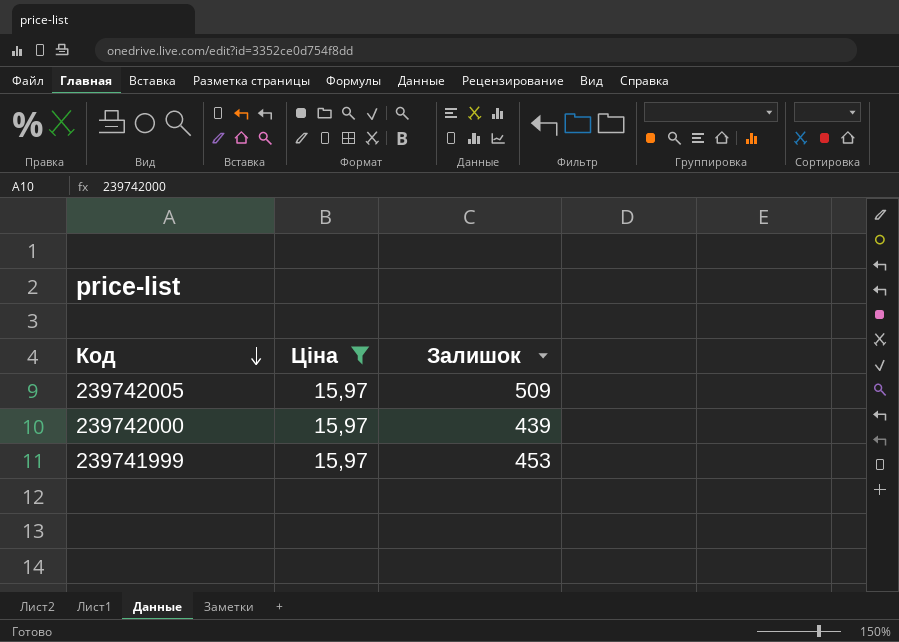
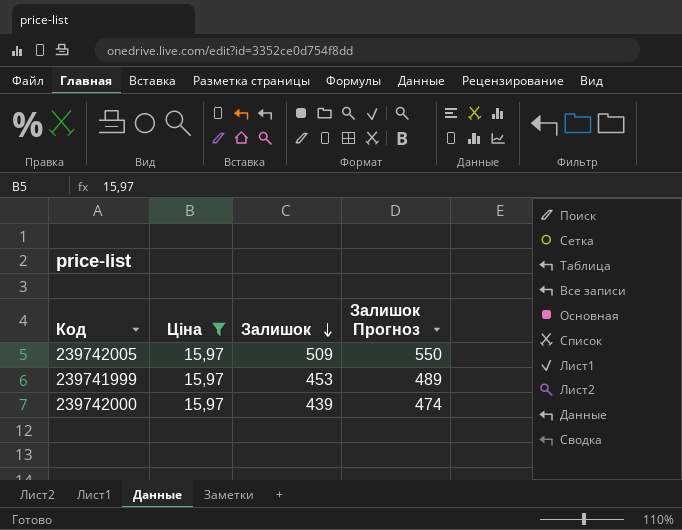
row order: Код descending -> Залишок descending
column Залишок Прогноз | formula: none -> [Залишок] * 1,08

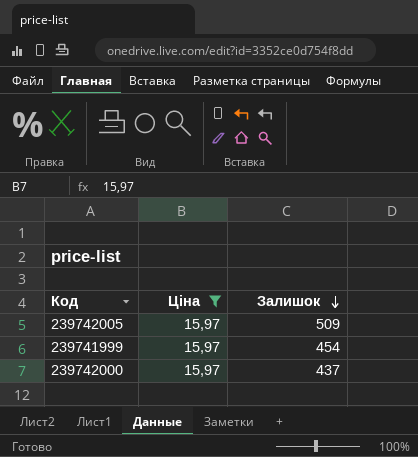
column Залишок Прогноз | formula: [Залишок] * 1,08 -> none
239741999 | Залишок: 453 -> 454
239742000 | Залишок: 439 -> 437

